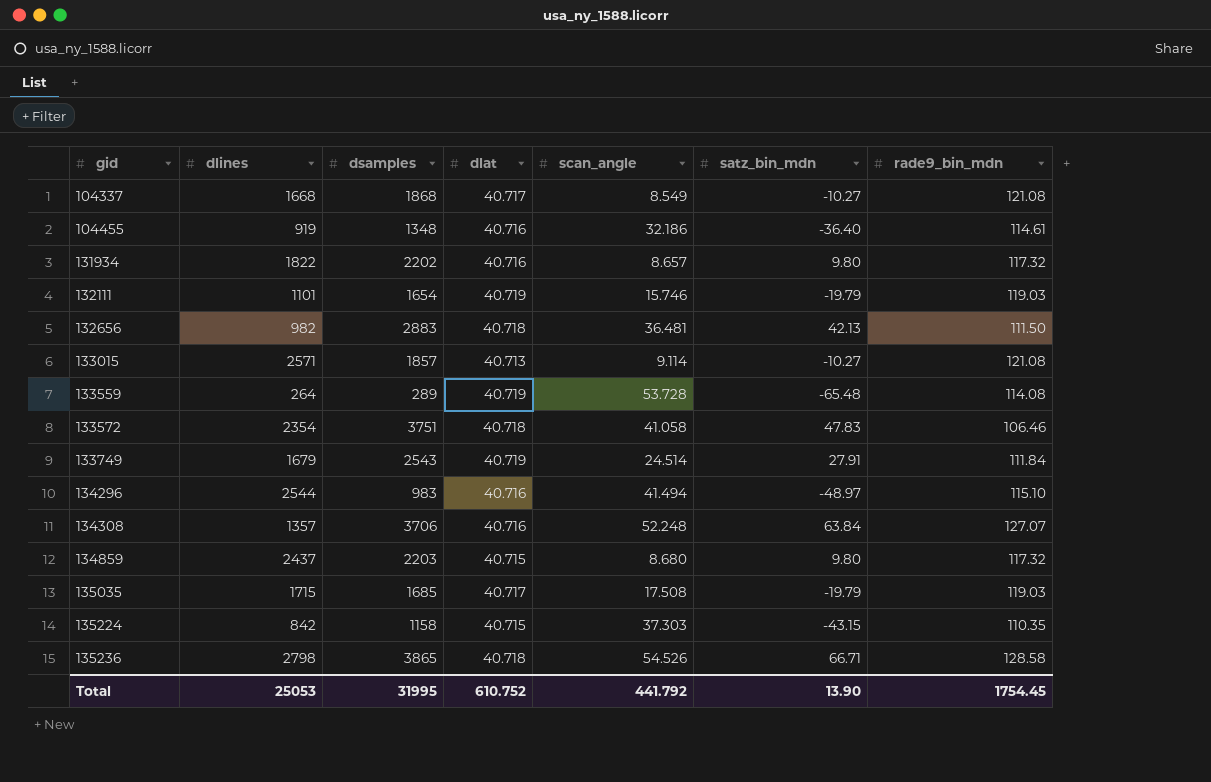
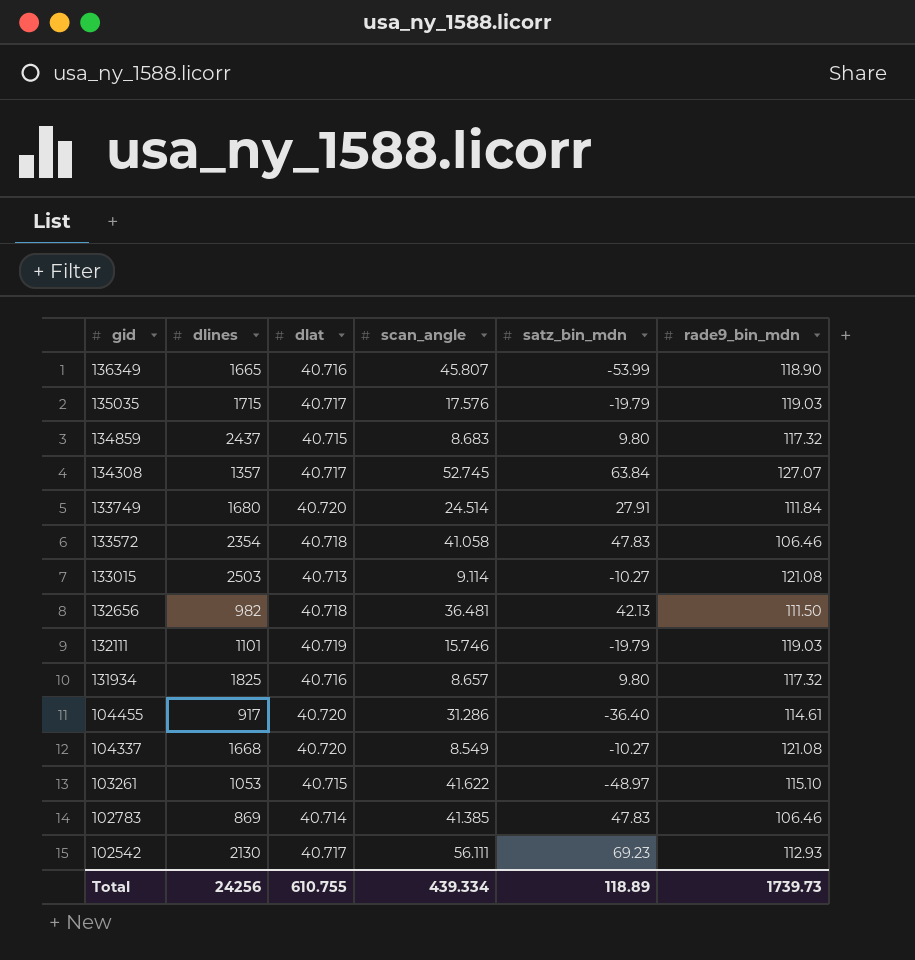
row order: gid ascending -> gid descending
column dsamples | position: 3 -> none
row 133559: 264 | 289 | 40.719 | 53.728 | -65.48 | 114.08 -> none
row 134296: 2544 | 983 | 40.716 | 41.494 | -48.97 | 115.10 -> none
row 135224: 842 | 1158 | 40.715 | 37.303 | -43.15 | 110.35 -> none
row 135236: 2798 | 3865 | 40.718 | 54.526 | 66.71 | 128.58 -> none
row 136349: none -> 1665 | 40.716 | 45.807 | -53.99 | 118.90
135035 | scan_angle: 17.508 -> 17.576
134859 | scan_angle: 8.680 -> 8.683
134308 | dlat: 40.716 -> 40.717
134308 | scan_angle: 52.248 -> 52.745
133749 | dlines: 1679 -> 1680
133749 | dlat: 40.719 -> 40.720
133015 | dlines: 2571 -> 2503
131934 | dlines: 1822 -> 1825
104455 | dlines: 919 -> 917
104455 | dlat: 40.716 -> 40.720
104455 | scan_angle: 32.186 -> 31.286
104337 | dlat: 40.717 -> 40.720
row 103261: none -> 1053 | 40.715 | 41.622 | -48.97 | 115.10
row 102783: none -> 869 | 40.714 | 41.385 | 47.83 | 106.46
row 102542: none -> 2130 | 40.717 | 56.111 | 69.23 | 112.93
Total | dlines: 25053 -> 24256
Total | dlat: 610.752 -> 610.755
Total | scan_angle: 441.792 -> 439.334
Total | satz_bin_mdn: 13.90 -> 118.89
Total | rade9_bin_mdn: 1754.45 -> 1739.73

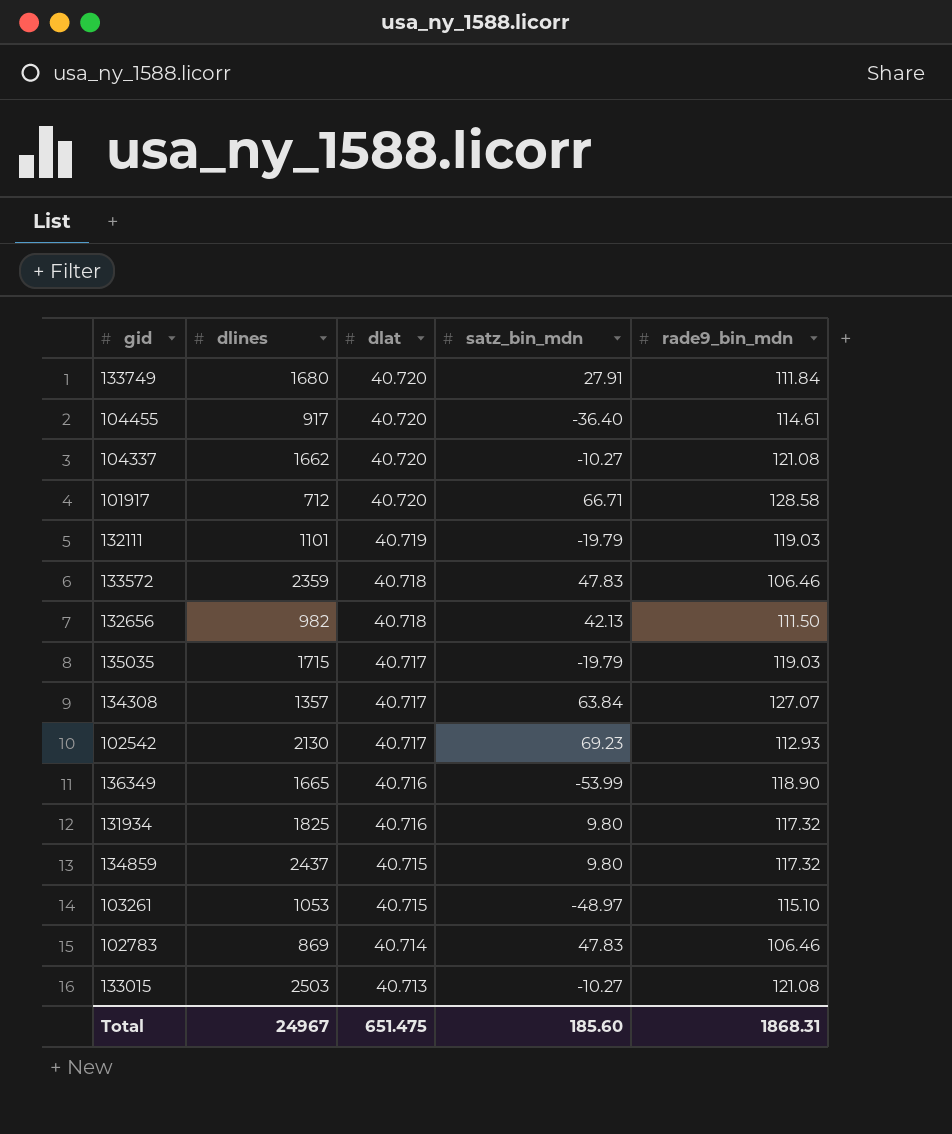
row order: gid descending -> dlat descending
column scan_angle | position: 4 -> none
104337 | dlines: 1668 -> 1662
row 101917: none -> 712 | 40.720 | 66.71 | 128.58
133572 | dlines: 2354 -> 2359
Total | dlines: 24256 -> 24967
Total | dlat: 610.755 -> 651.475
Total | satz_bin_mdn: 118.89 -> 185.60
Total | rade9_bin_mdn: 1739.73 -> 1868.31

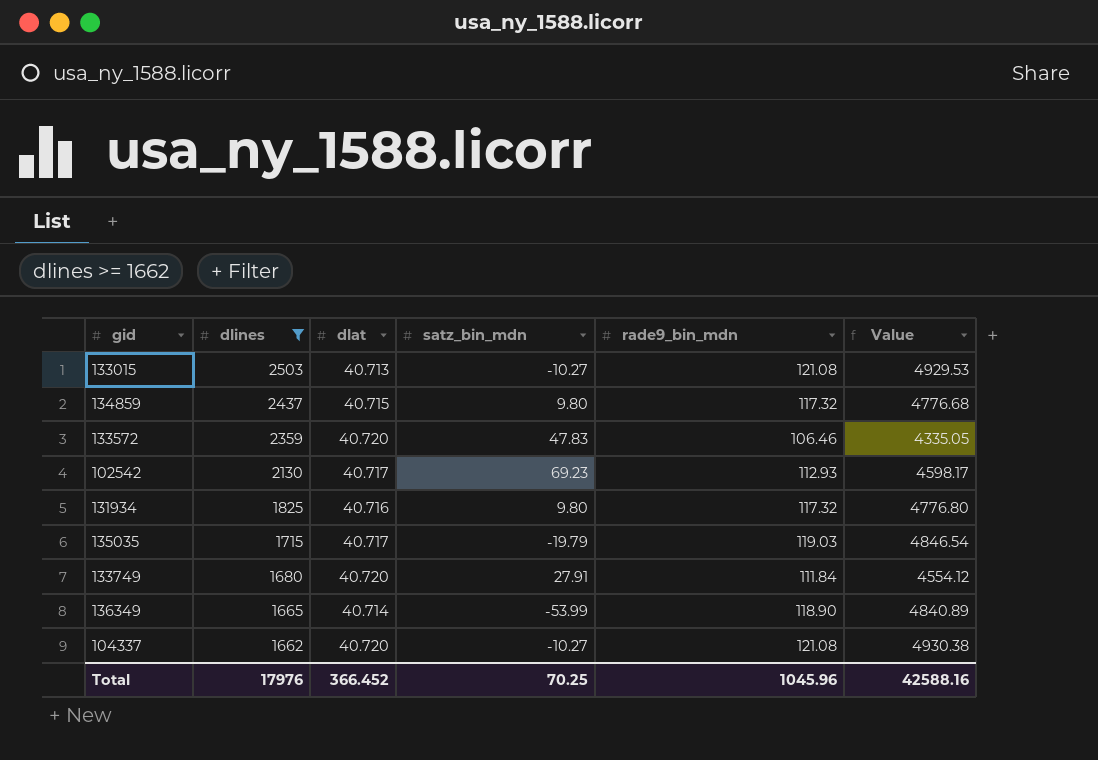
filter: none -> dlines >= 1662
row order: dlat descending -> dlines descending
column Value | formula: none -> [dlat] * [rade9_bin_mdn]
133572 | dlat: 40.718 -> 40.720
136349 | dlat: 40.716 -> 40.714
Total | dlines: 24967 -> 17976
Total | dlat: 651.475 -> 366.452
Total | satz_bin_mdn: 185.60 -> 70.25
Total | rade9_bin_mdn: 1868.31 -> 1045.96

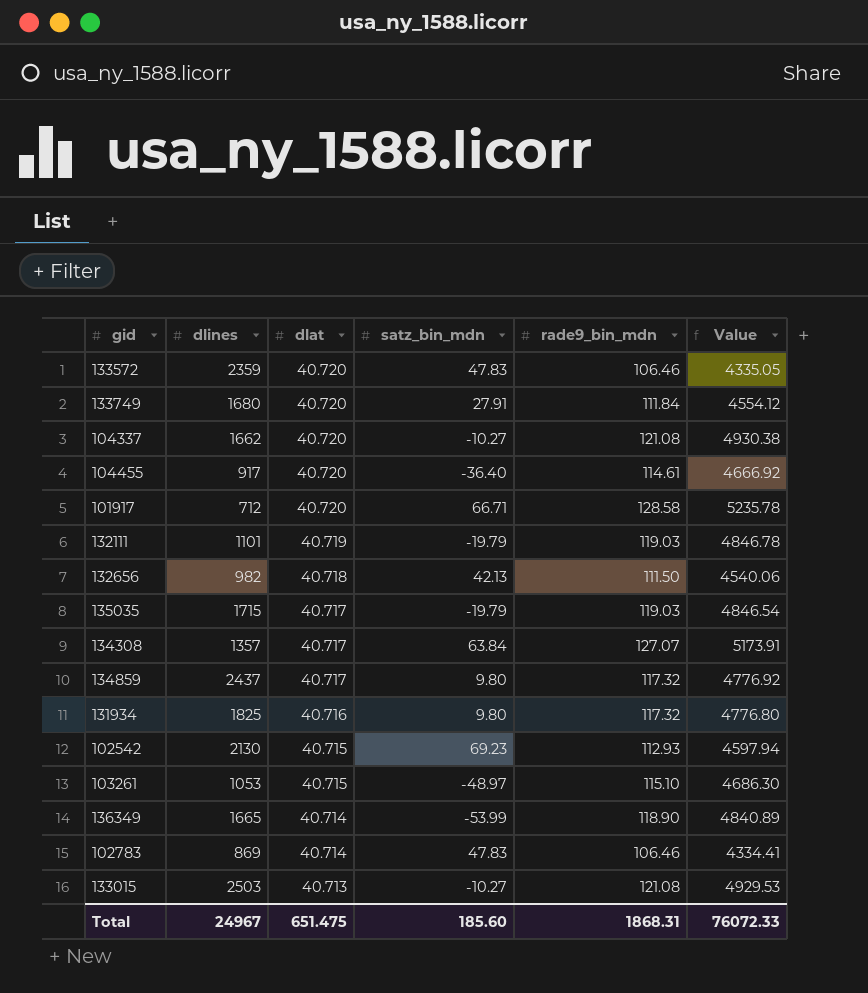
filter: dlines >= 1662 -> none
row order: dlines descending -> dlat descending
134859 | dlat: 40.715 -> 40.717
134859 | Value: 4776.68 -> 4776.92
102542 | dlat: 40.717 -> 40.715
102542 | Value: 4598.17 -> 4597.94
Total | dlines: 17976 -> 24967
Total | dlat: 366.452 -> 651.475
Total | satz_bin_mdn: 70.25 -> 185.60
Total | rade9_bin_mdn: 1045.96 -> 1868.31
Total | Value: 42588.16 -> 76072.33

